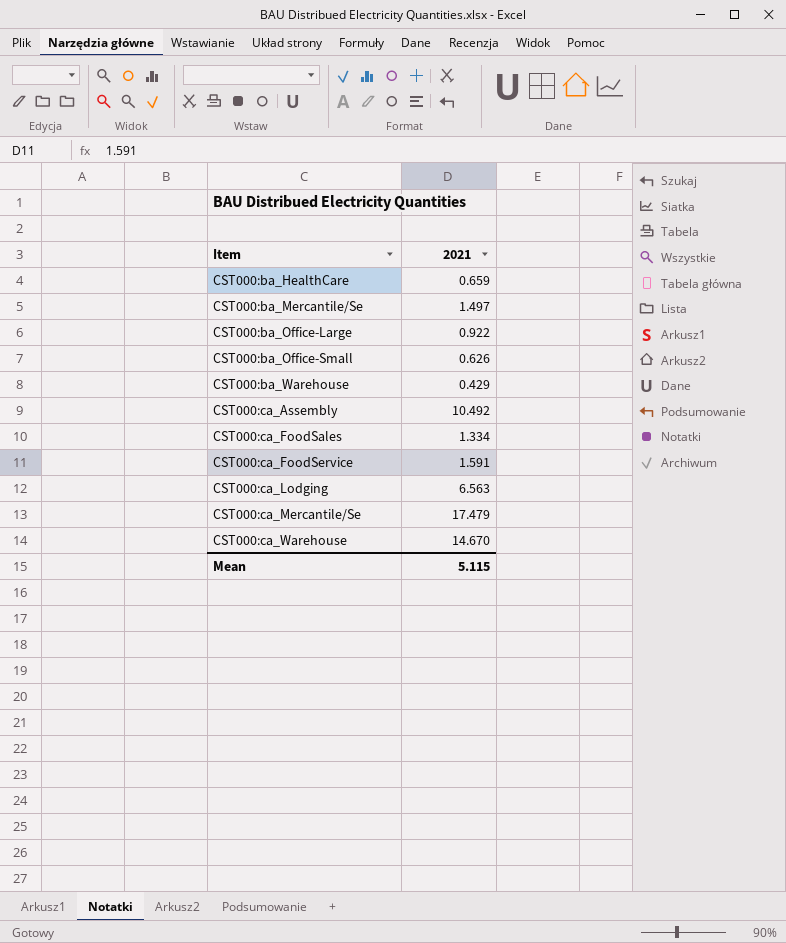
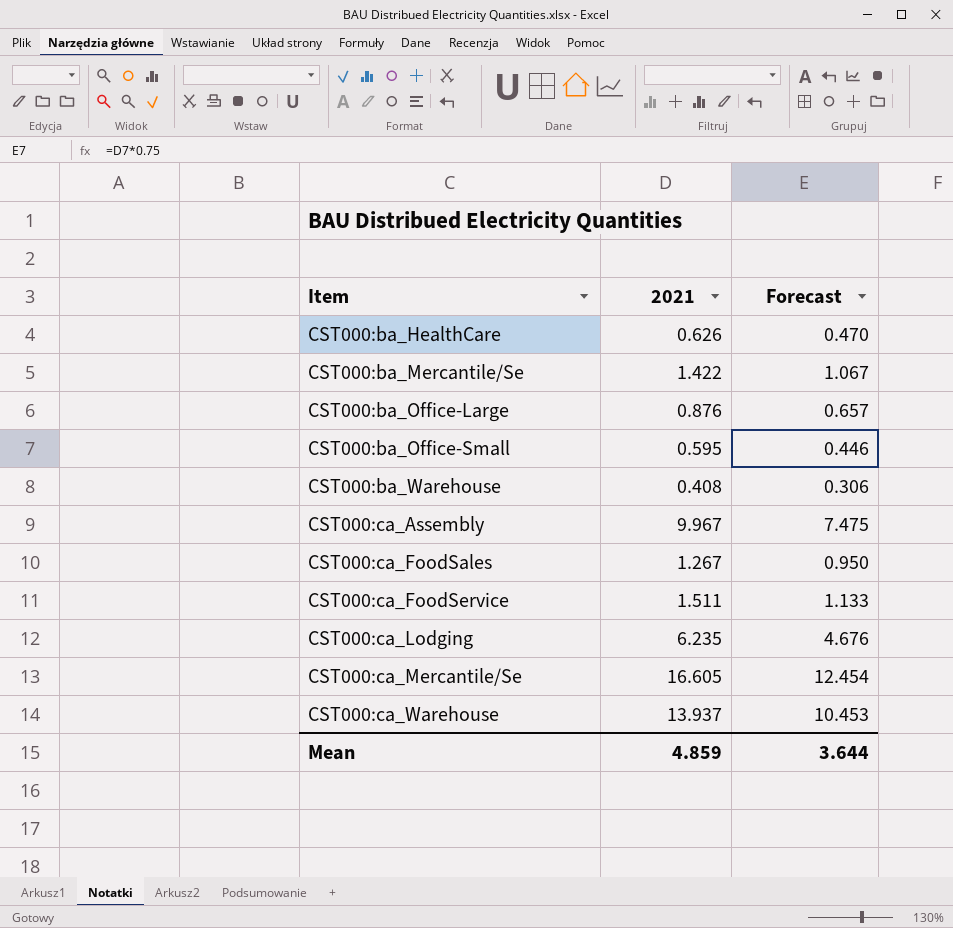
column Forecast | formula: none -> [2021] * 0.75
CST000:ba_HealthCare | 2021: 0.659 -> 0.626
CST000:ba_Mercantile/Se | 2021: 1.497 -> 1.422
CST000:ba_Office-Large | 2021: 0.922 -> 0.876
CST000:ba_Office-Small | 2021: 0.626 -> 0.595
CST000:ba_Warehouse | 2021: 0.429 -> 0.408
CST000:ca_Assembly | 2021: 10.492 -> 9.967
CST000:ca_FoodSales | 2021: 1.334 -> 1.267
CST000:ca_FoodService | 2021: 1.591 -> 1.511
CST000:ca_Lodging | 2021: 6.563 -> 6.235
CST000:ca_Mercantile/Se | 2021: 17.479 -> 16.605
CST000:ca_Warehouse | 2021: 14.670 -> 13.937
Mean | 2021: 5.115 -> 4.859

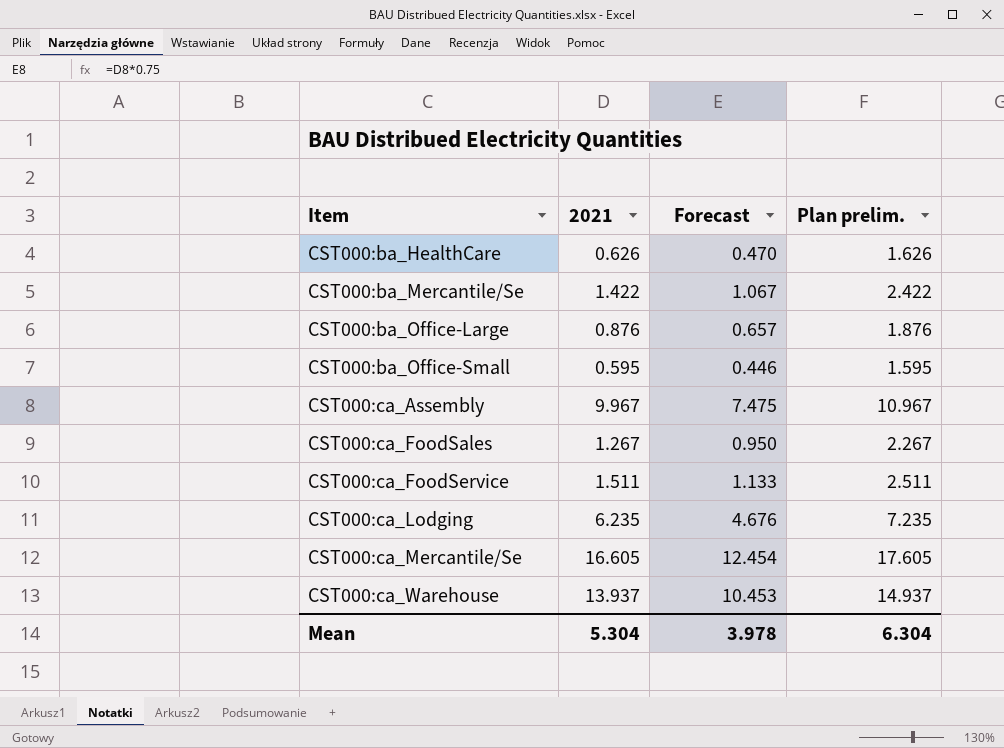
column Plan prelim. | formula: none -> [2021] + 1
row CST000:ba_Warehouse: 0.408 | 0.306 -> none
Mean | 2021: 4.859 -> 5.304
Mean | Forecast: 3.644 -> 3.978

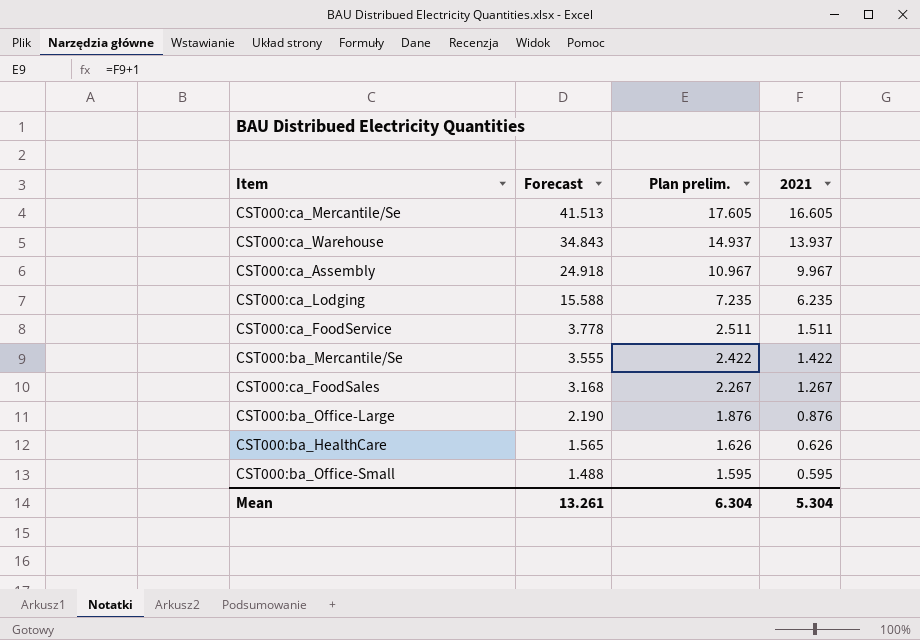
row order: Item ascending -> Forecast descending
column Forecast | formula: [2021] * 0.75 -> [2021] * 2.5
column 2021 | position: 2 -> 4
Mean | Forecast: 3.978 -> 13.261

